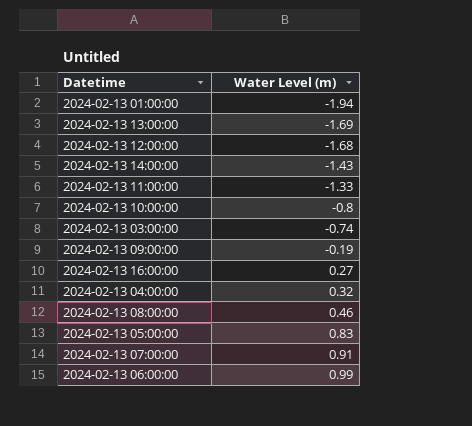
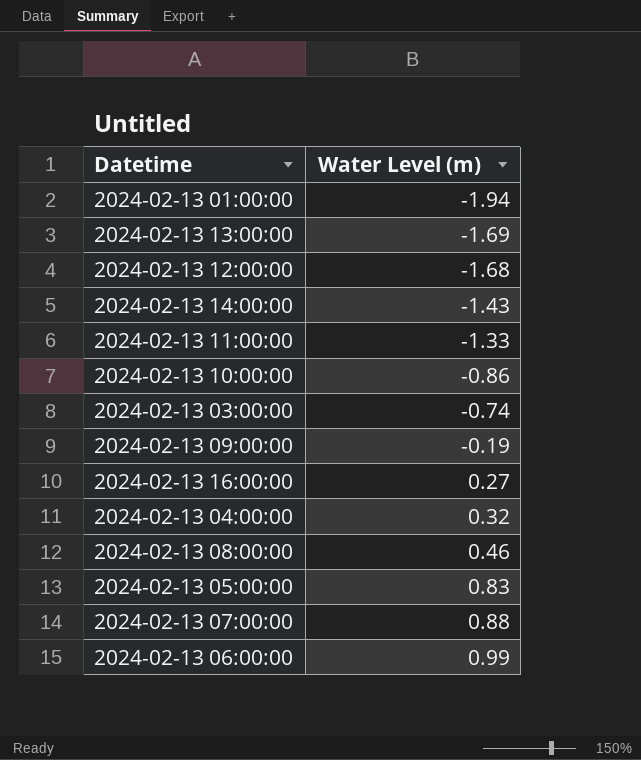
2024-02-13 10:00:00 | Water Level (m): -0.8 -> -0.86
2024-02-13 07:00:00 | Water Level (m): 0.91 -> 0.88

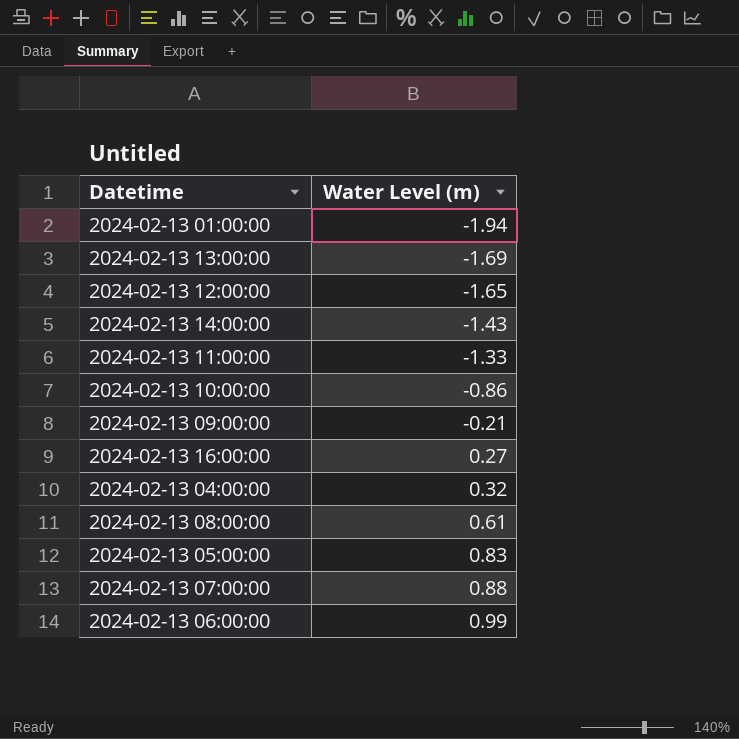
row 2024-02-13 03:00:00: -0.74 -> none
2024-02-13 12:00:00 | Water Level (m): -1.68 -> -1.65
2024-02-13 09:00:00 | Water Level (m): -0.19 -> -0.21
2024-02-13 08:00:00 | Water Level (m): 0.46 -> 0.61

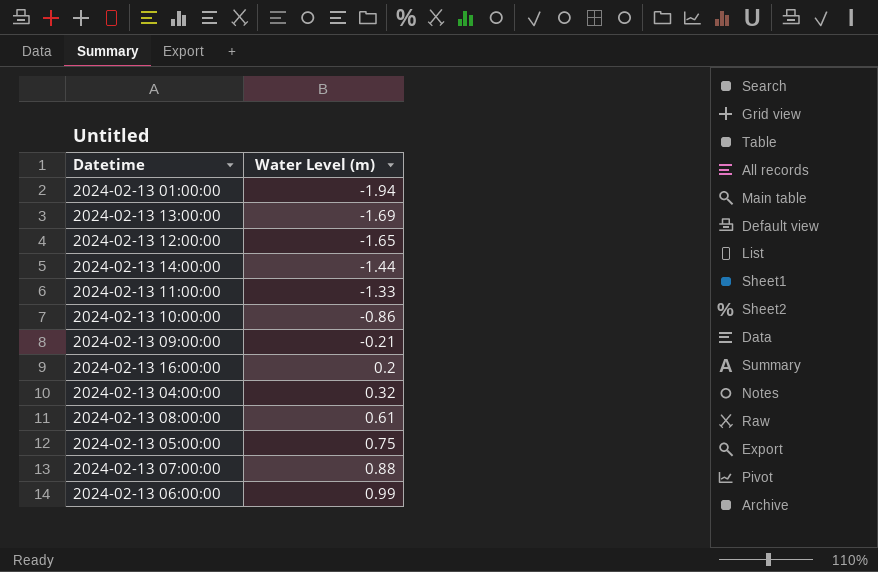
2024-02-13 14:00:00 | Water Level (m): -1.43 -> -1.44
2024-02-13 16:00:00 | Water Level (m): 0.27 -> 0.2
2024-02-13 05:00:00 | Water Level (m): 0.83 -> 0.75

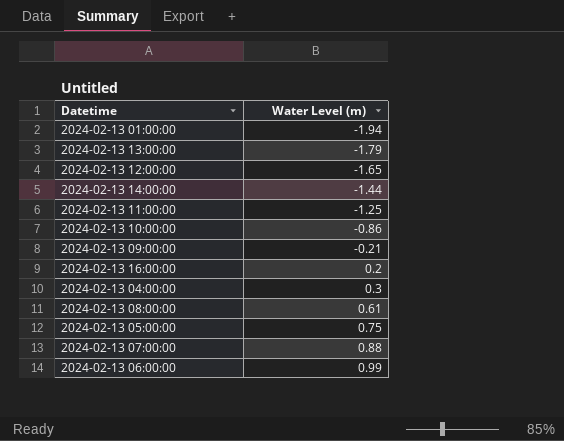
2024-02-13 13:00:00 | Water Level (m): -1.69 -> -1.79
2024-02-13 11:00:00 | Water Level (m): -1.33 -> -1.25
2024-02-13 04:00:00 | Water Level (m): 0.32 -> 0.3

